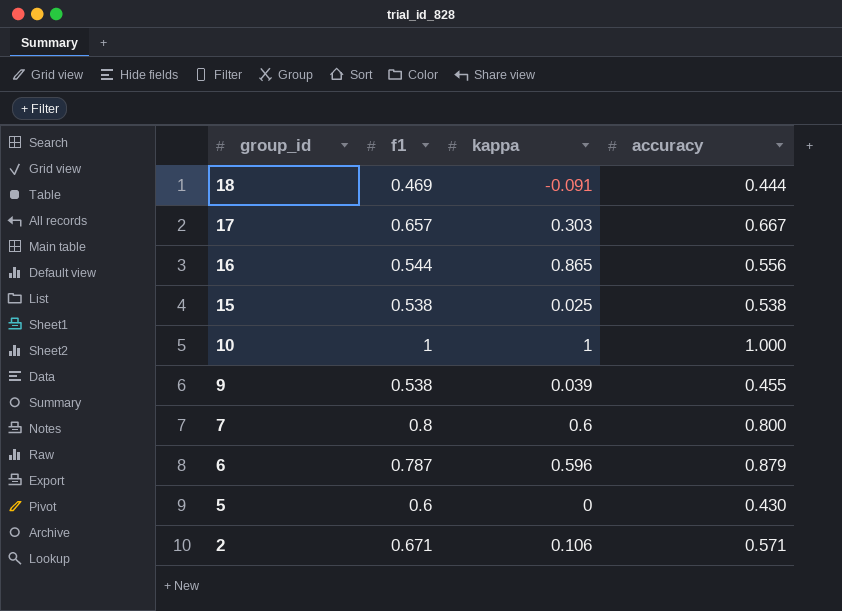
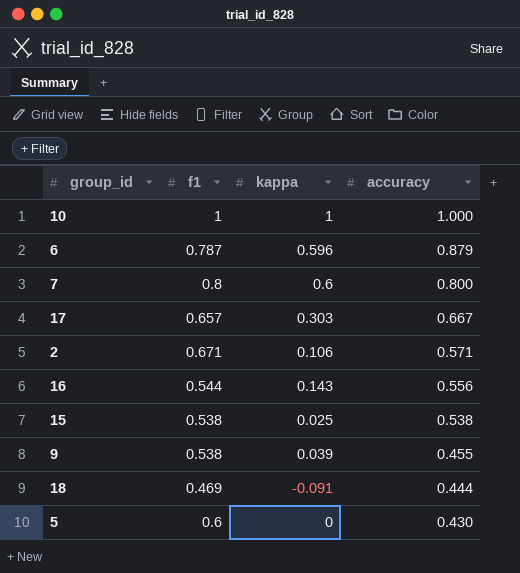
row order: group_id descending -> accuracy descending
16 | kappa: 0.865 -> 0.143

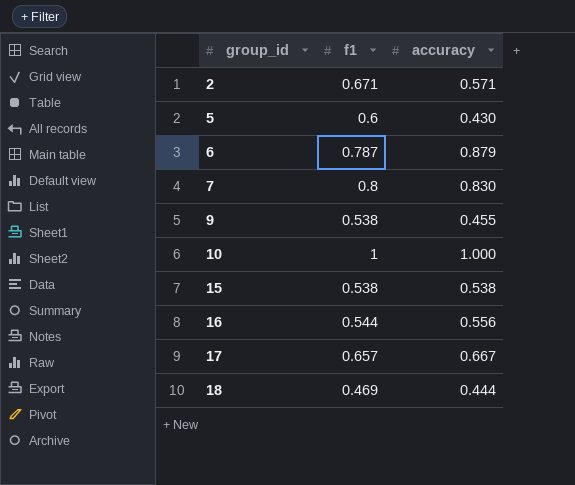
row order: accuracy descending -> group_id ascending
column kappa | position: 3 -> none
7 | accuracy: 0.800 -> 0.830

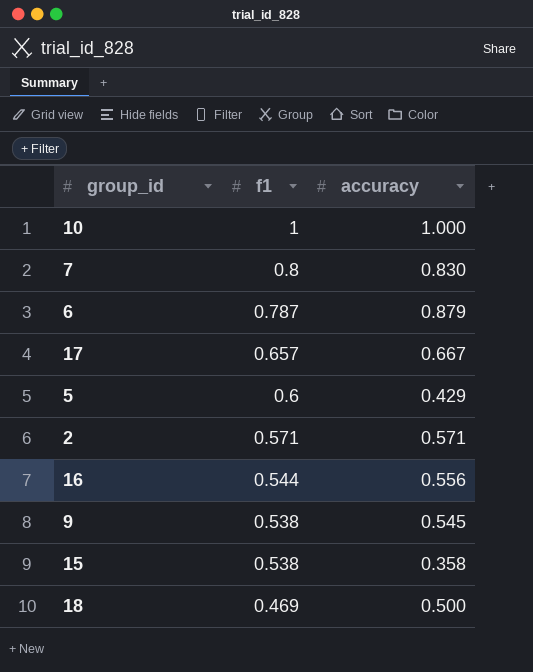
row order: group_id ascending -> f1 descending
5 | accuracy: 0.430 -> 0.429
2 | f1: 0.671 -> 0.571
9 | accuracy: 0.455 -> 0.545
15 | accuracy: 0.538 -> 0.358
18 | accuracy: 0.444 -> 0.500

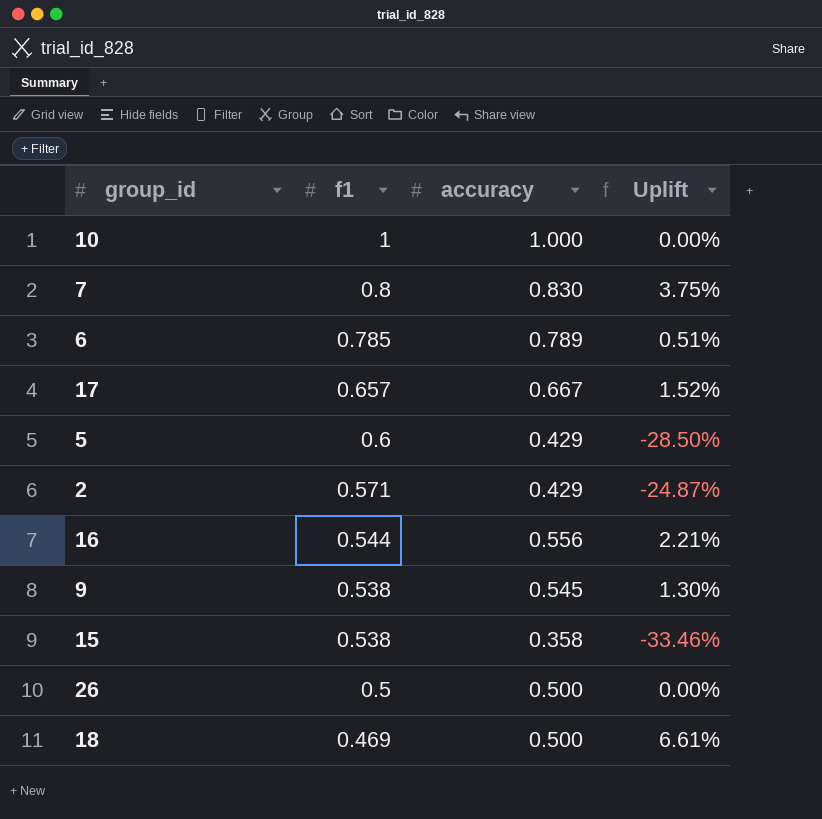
column Uplift | formula: none -> ([accuracy] - [f1]) / [f1]
6 | f1: 0.787 -> 0.785
6 | accuracy: 0.879 -> 0.789
2 | accuracy: 0.571 -> 0.429
row 26: none -> 0.5 | 0.500 | 0.00%

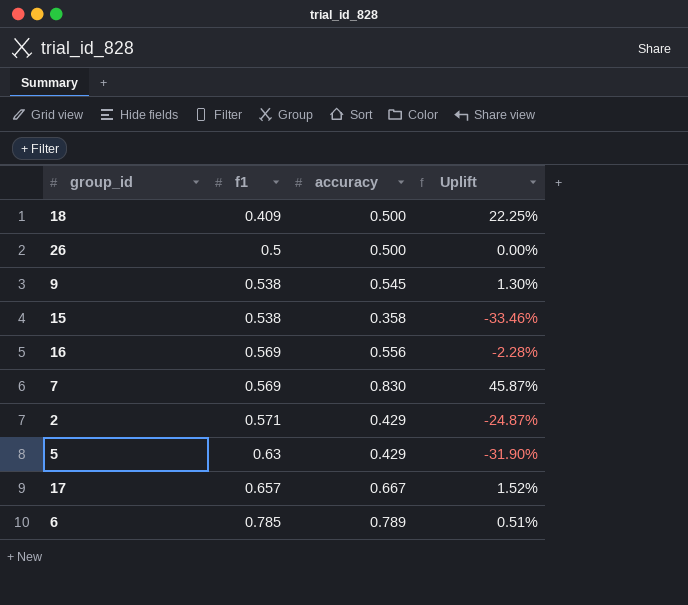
row order: f1 descending -> f1 ascending
row 10: 1 | 1.000 | 0.00% -> none
18 | f1: 0.469 -> 0.409
18 | Uplift: 6.61% -> 22.25%
16 | f1: 0.544 -> 0.569
16 | Uplift: 2.21% -> -2.28%
7 | f1: 0.8 -> 0.569
7 | Uplift: 3.75% -> 45.87%
5 | f1: 0.6 -> 0.63
5 | Uplift: -28.50% -> -31.90%

